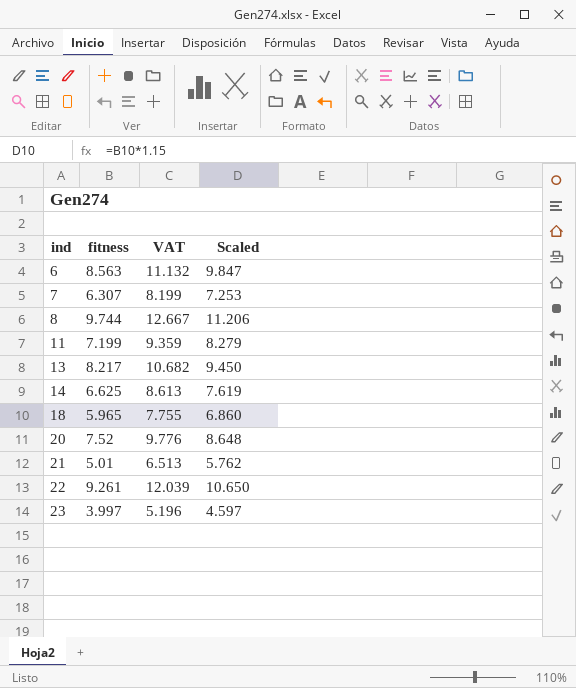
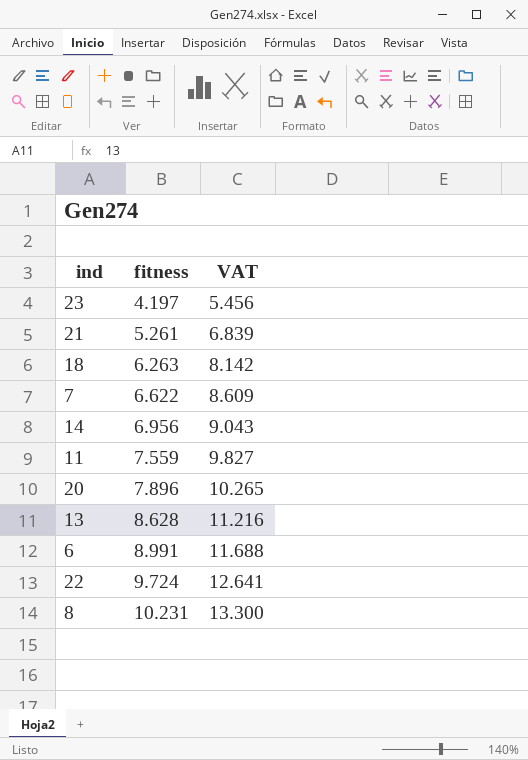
row order: ind ascending -> fitness ascending
column Scaled | formula: [fitness] * 1.15 -> none
23 | fitness: 3.997 -> 4.197
23 | VAT: 5.196 -> 5.456
21 | fitness: 5.01 -> 5.261
21 | VAT: 6.513 -> 6.839
18 | fitness: 5.965 -> 6.263
18 | VAT: 7.755 -> 8.142
7 | fitness: 6.307 -> 6.622
7 | VAT: 8.199 -> 8.609
14 | fitness: 6.625 -> 6.956
14 | VAT: 8.613 -> 9.043
11 | fitness: 7.199 -> 7.559
11 | VAT: 9.359 -> 9.827
20 | fitness: 7.52 -> 7.896
20 | VAT: 9.776 -> 10.265
13 | fitness: 8.217 -> 8.628
13 | VAT: 10.682 -> 11.216
6 | fitness: 8.563 -> 8.991
6 | VAT: 11.132 -> 11.688
22 | fitness: 9.261 -> 9.724
22 | VAT: 12.039 -> 12.641
8 | fitness: 9.744 -> 10.231
8 | VAT: 12.667 -> 13.300

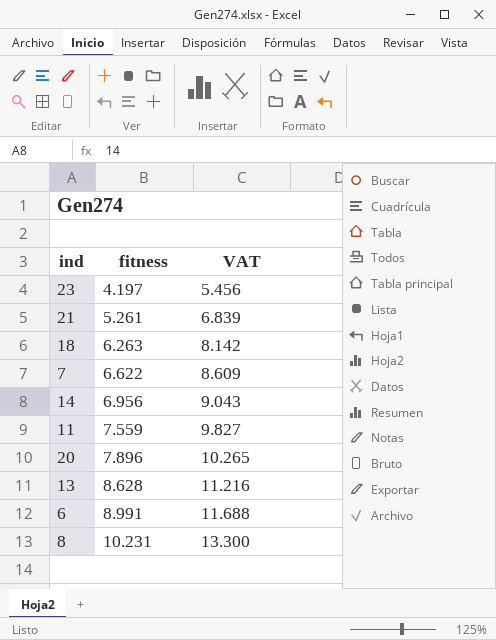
row 22: 9.724 | 12.641 -> none

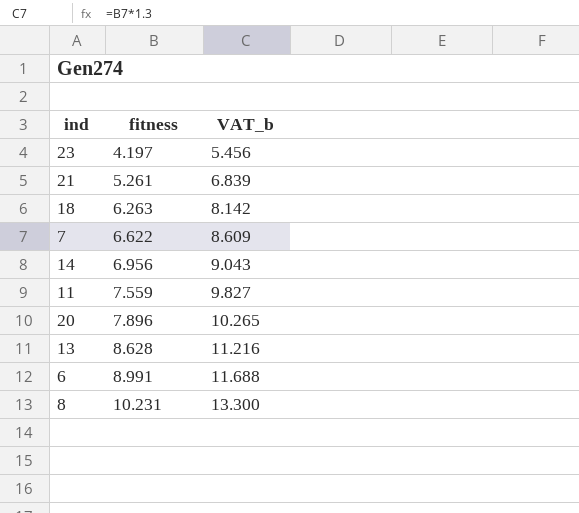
column name: VAT -> VAT_b

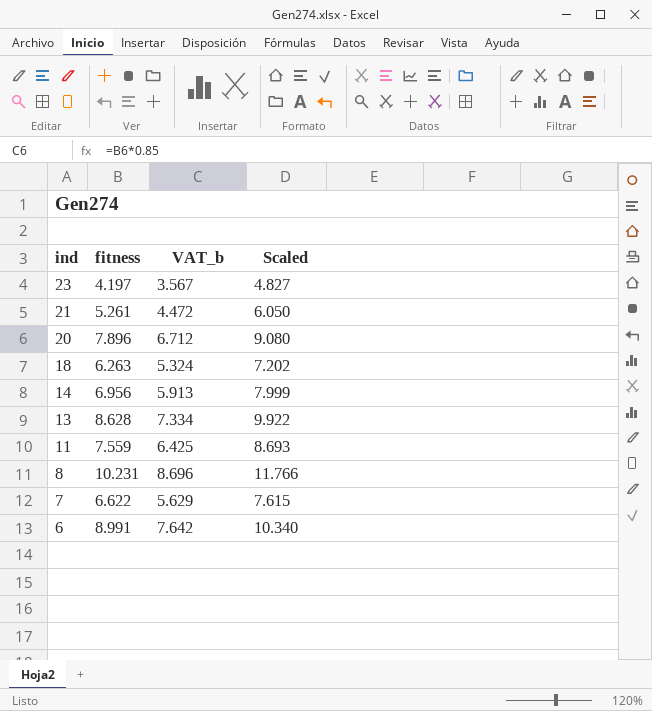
row order: fitness ascending -> ind descending
column VAT_b | formula: [fitness] * 1.3 -> [fitness] * 0.85
column Scaled | formula: none -> [fitness] * 1.15

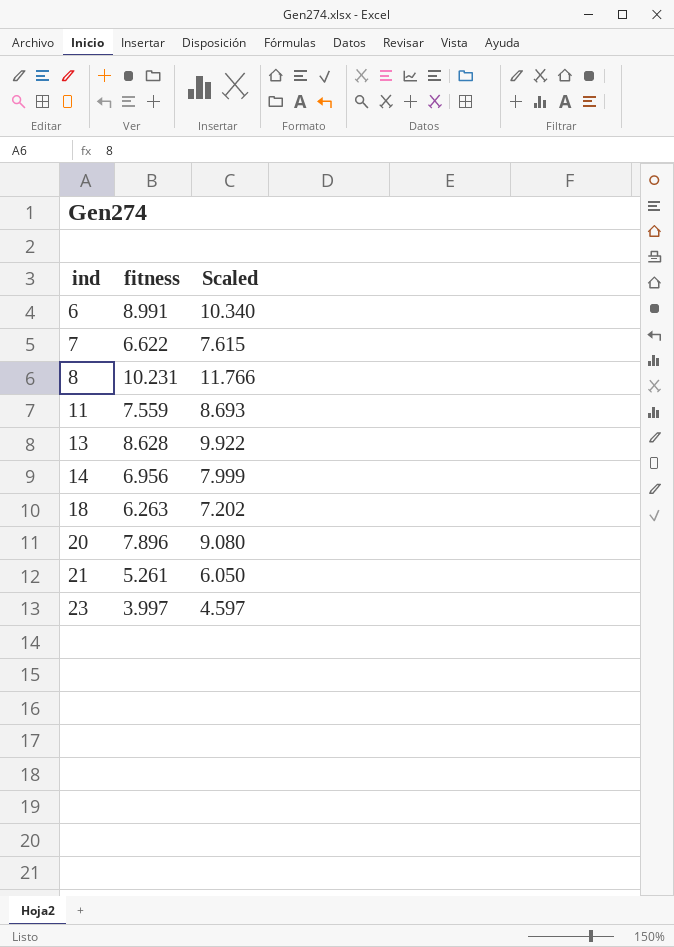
row order: ind descending -> ind ascending
column VAT_b | formula: [fitness] * 0.85 -> none
23 | fitness: 4.197 -> 3.997
23 | Scaled: 4.827 -> 4.597

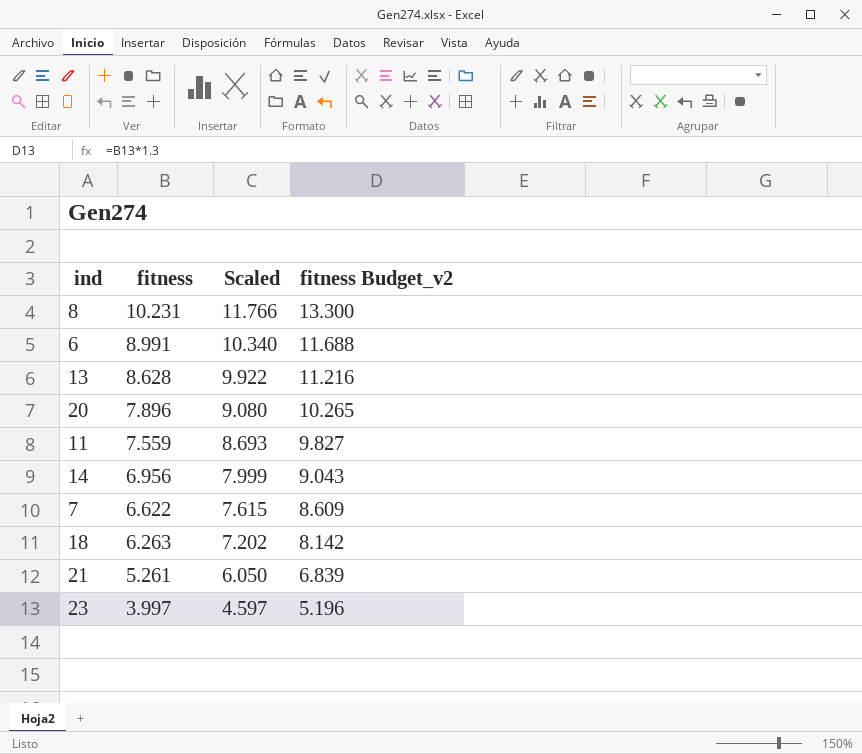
row order: ind ascending -> fitness descending
column fitness Budget_v2 | formula: none -> [fitness] * 1.3

